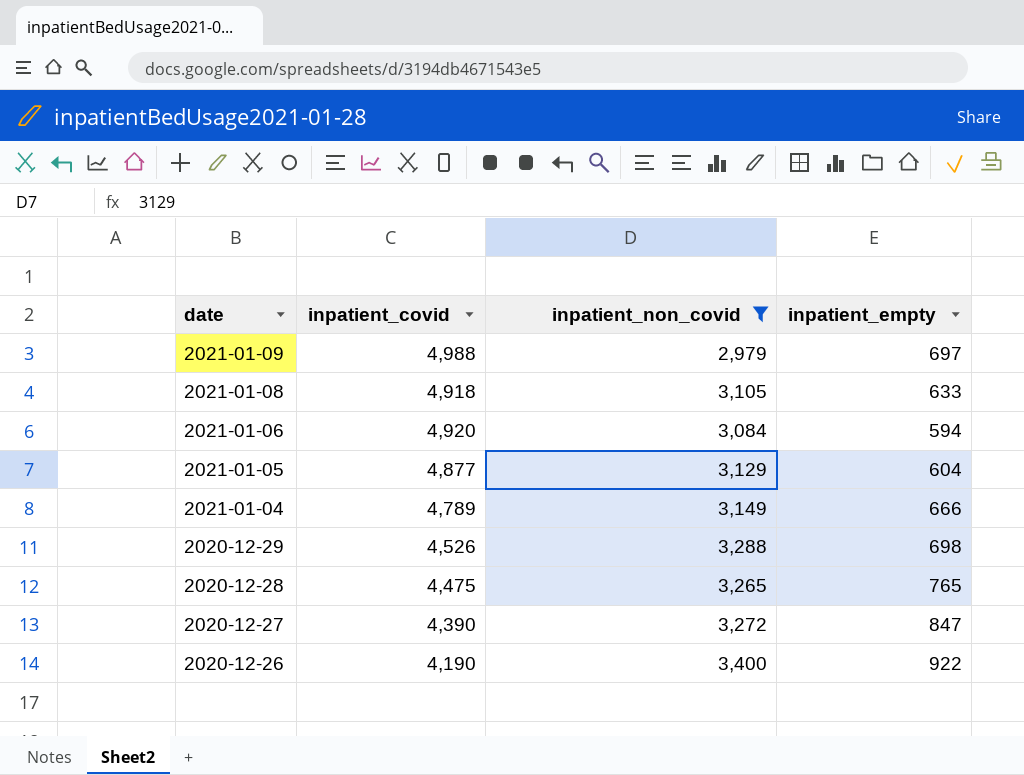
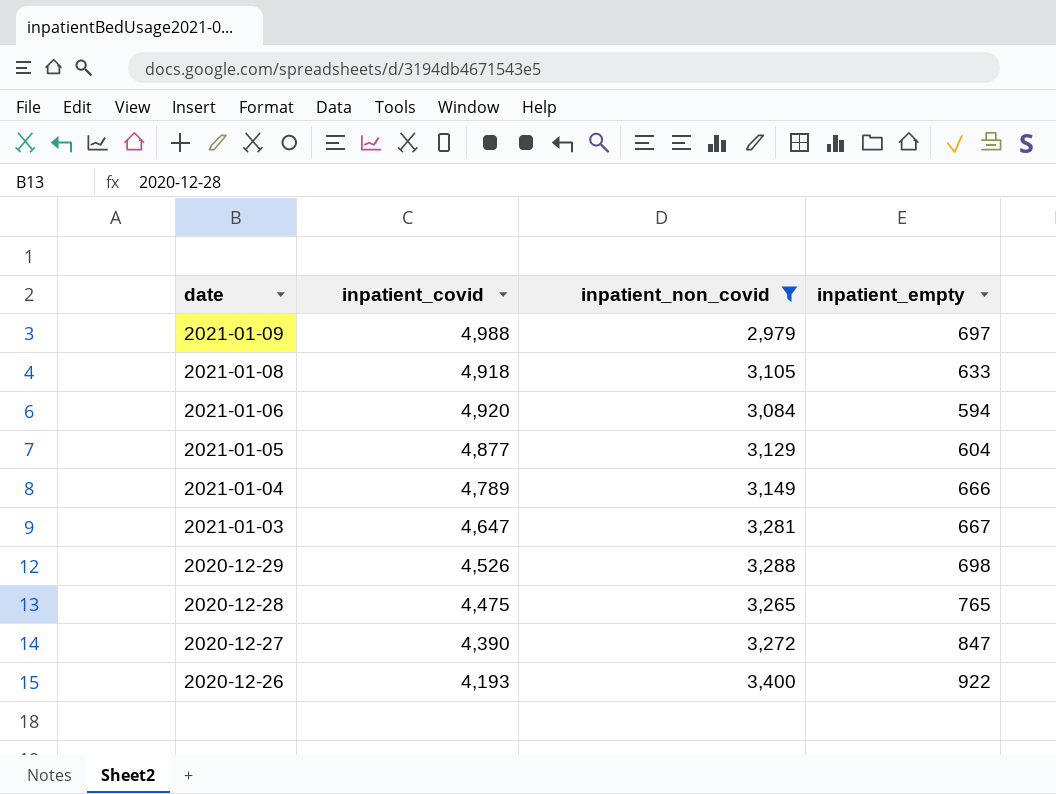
row 2021-01-03: none -> 4,647 | 3,281 | 667
2020-12-26 | inpatient_covid: 4,190 -> 4,193

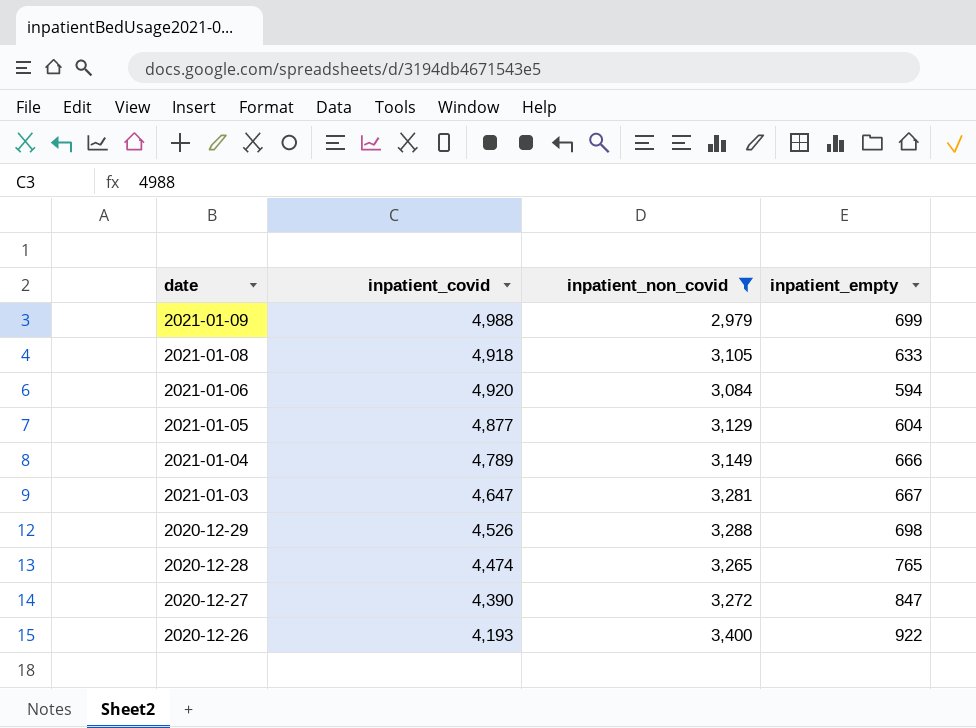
2021-01-09 | inpatient_empty: 697 -> 699
2020-12-28 | inpatient_covid: 4,475 -> 4,474

